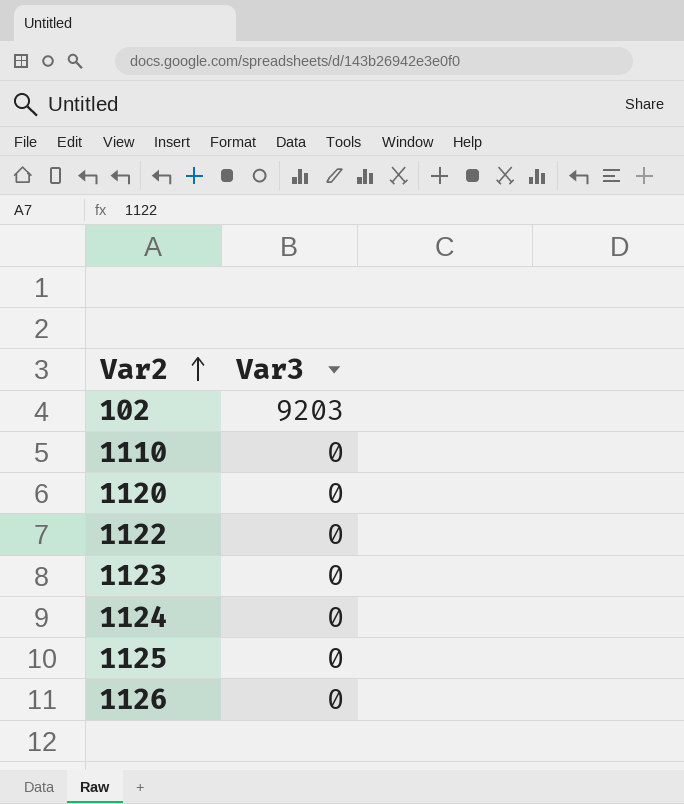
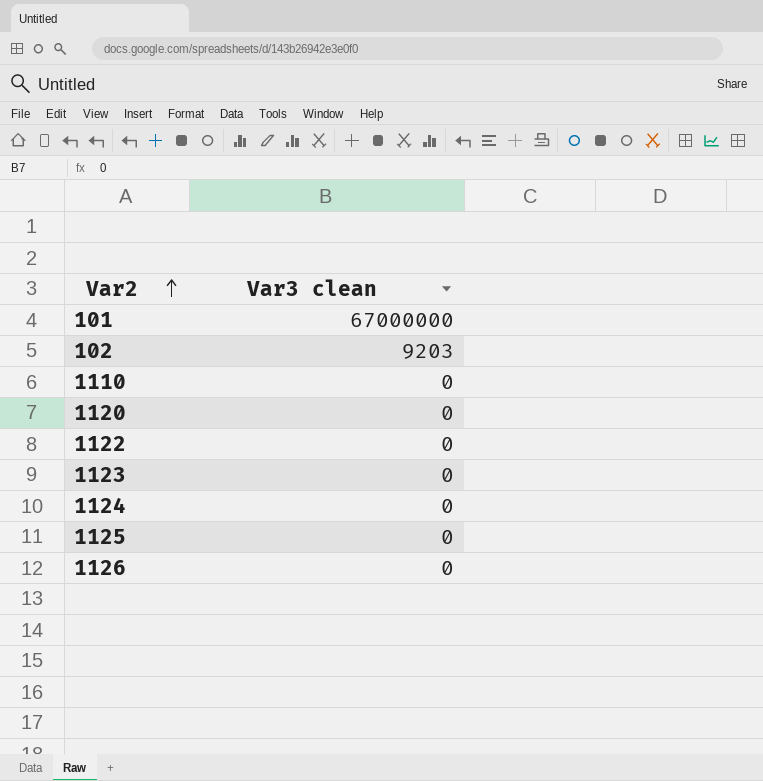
column name: Var3 -> Var3 clean
row 101: none -> 67000000

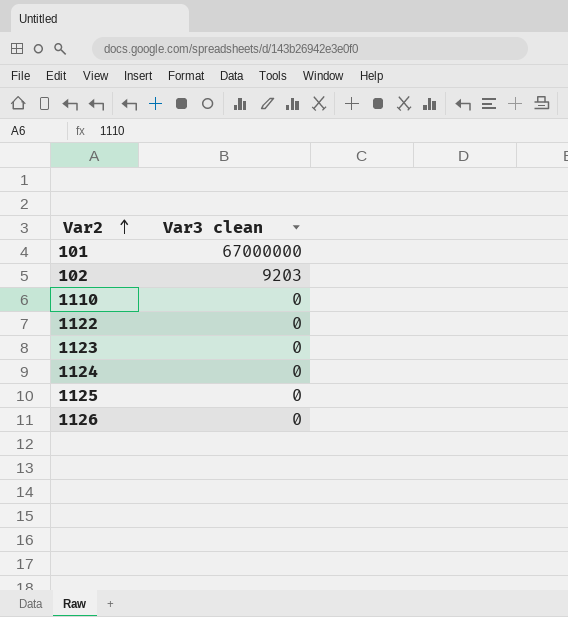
row 1120: 0 -> none

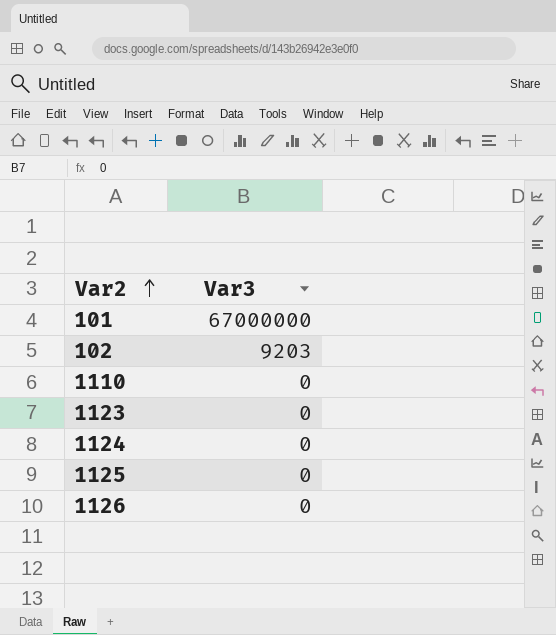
column name: Var3 clean -> Var3
row 1122: 0 -> none

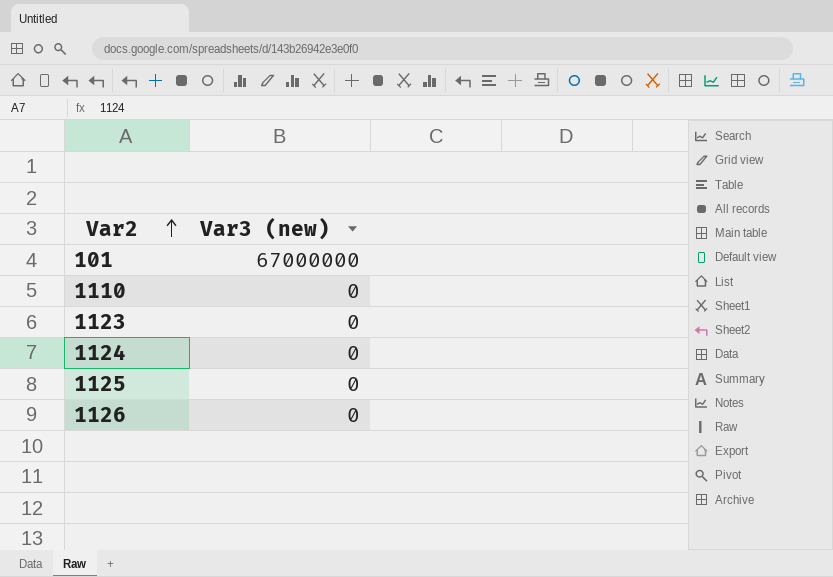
column name: Var3 -> Var3 (new)
row 102: 9203 -> none

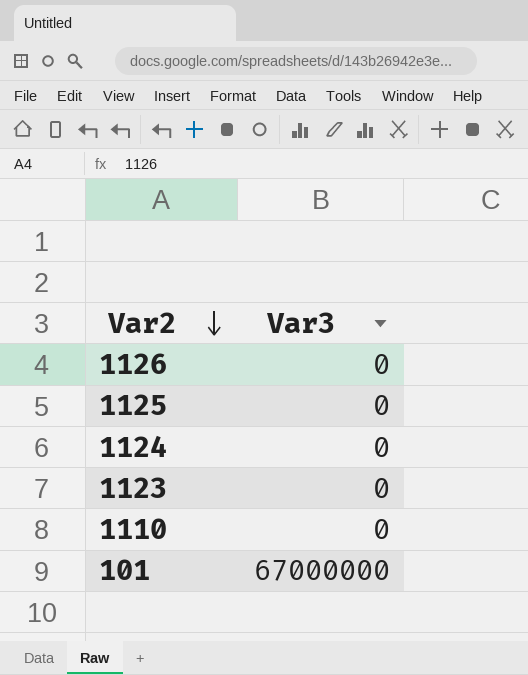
row order: Var2 ascending -> Var2 descending
column name: Var3 (new) -> Var3

